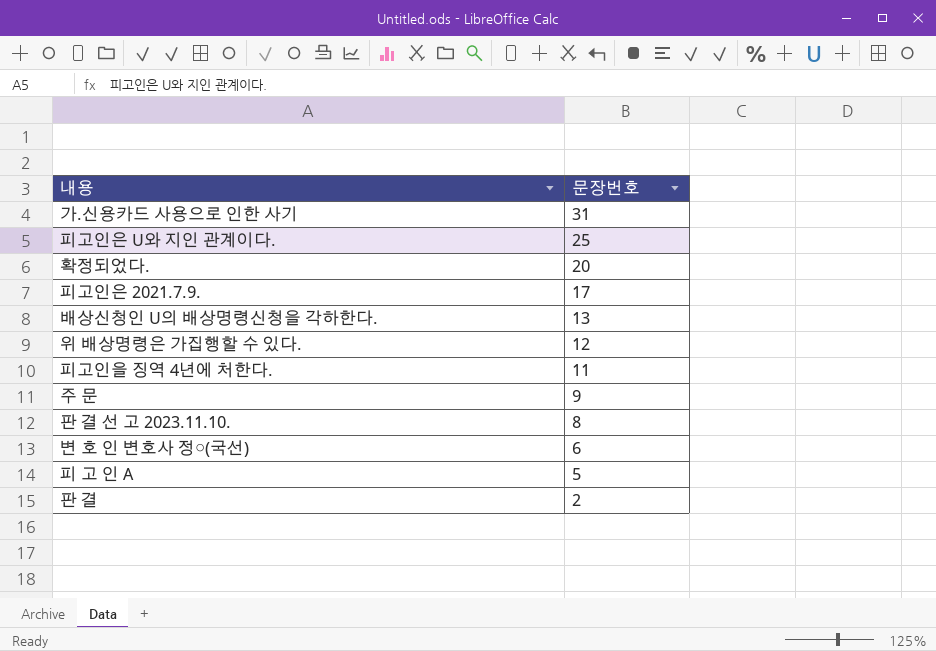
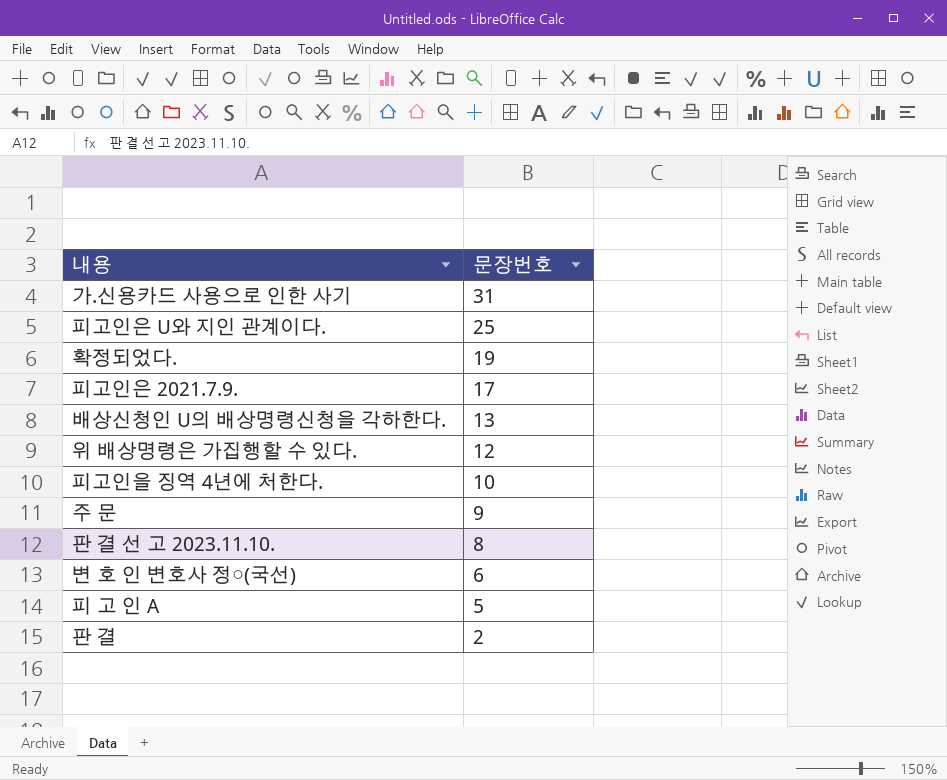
확정되었다. | 문장번호: 20 -> 19
피고인을 징역 4년에 처한다. | 문장번호: 11 -> 10

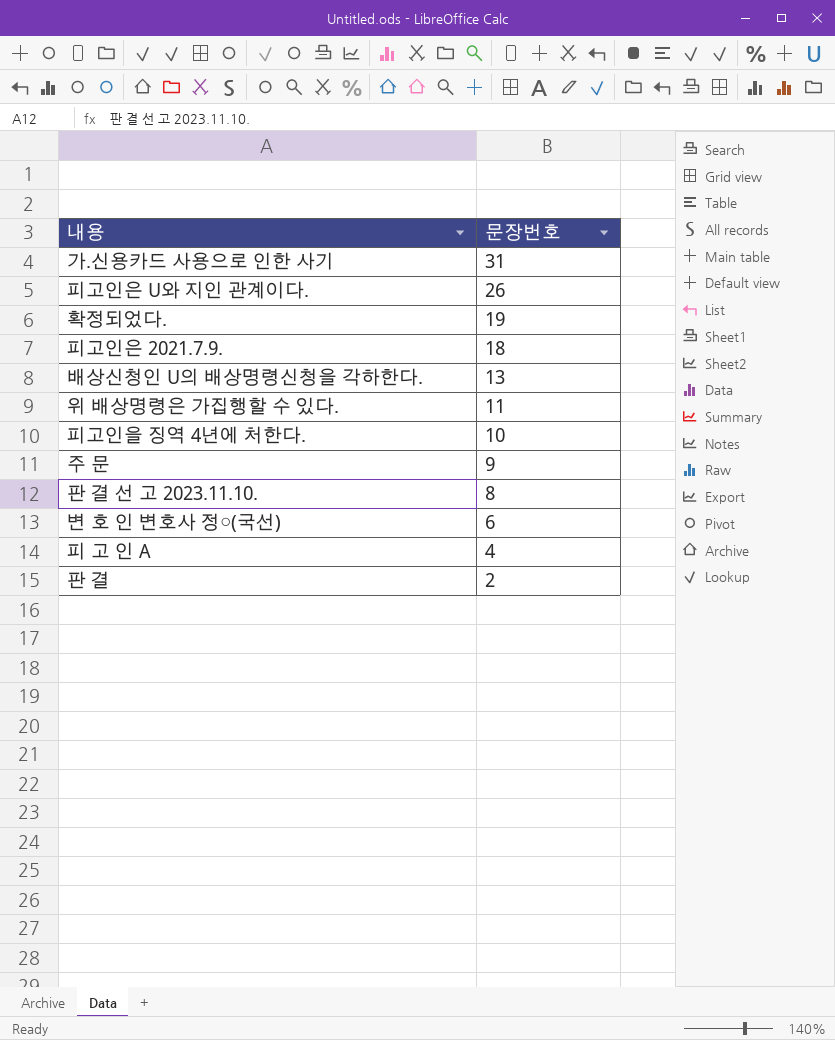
피고인은 U와 지인 관계이다. | 문장번호: 25 -> 26
피고인은 2021.7.9. | 문장번호: 17 -> 18
위 배상명령은 가집행할 수 있다. | 문장번호: 12 -> 11
피 고 인 A | 문장번호: 5 -> 4

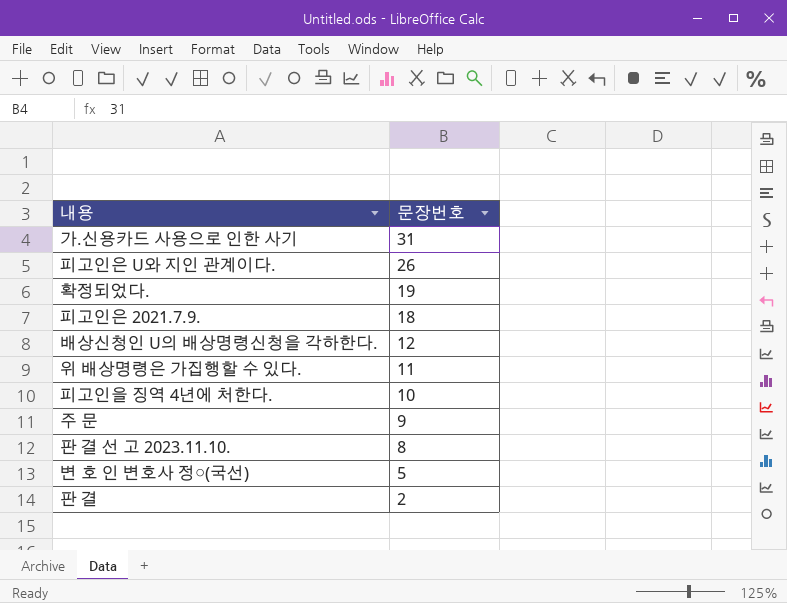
row 피 고 인 A: 4 -> none
배상신청인 U의 배상명령신청을 각하한다. | 문장번호: 13 -> 12
변 호 인 변호사 정○(국선) | 문장번호: 6 -> 5

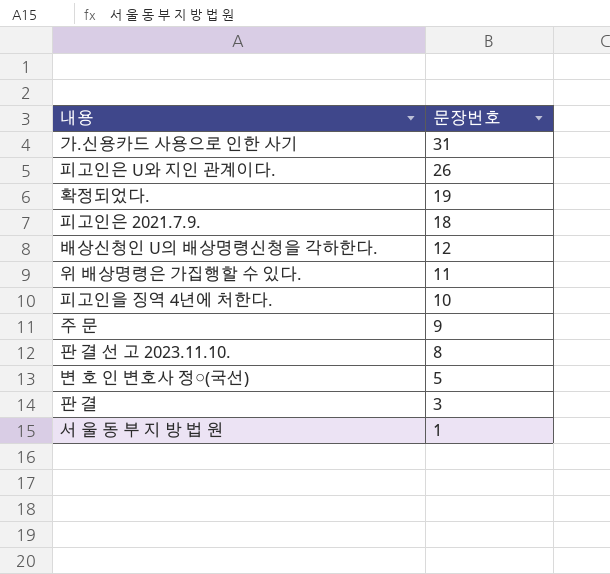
판 결 | 문장번호: 2 -> 3
row 서 울 동 부 지 방 법 원: none -> 1

